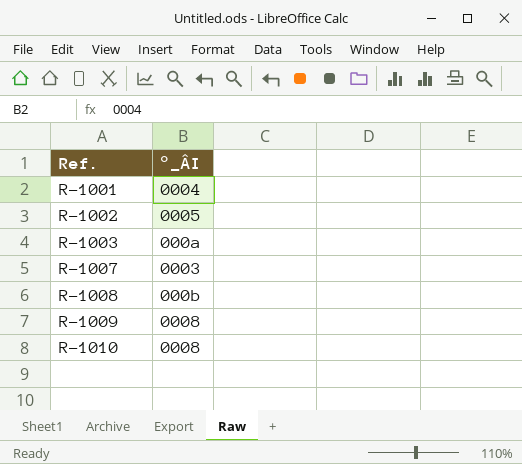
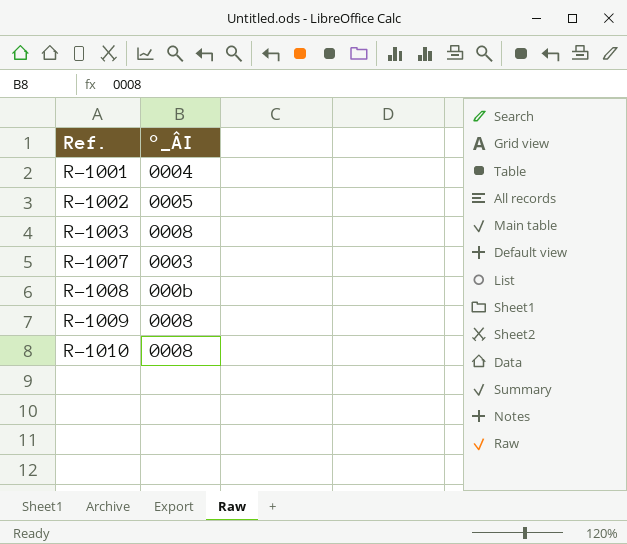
R-1003 | °_ÂI: 000a -> 0008

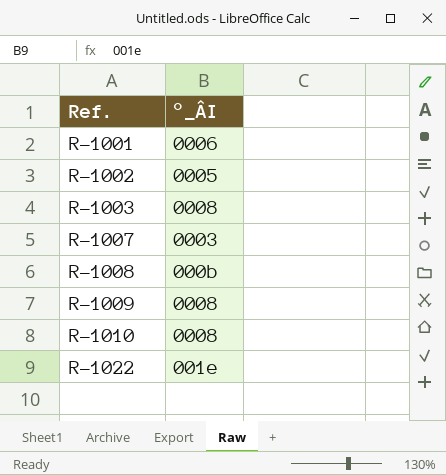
R-1001 | °_ÂI: 0004 -> 0006
row R-1022: none -> 001e

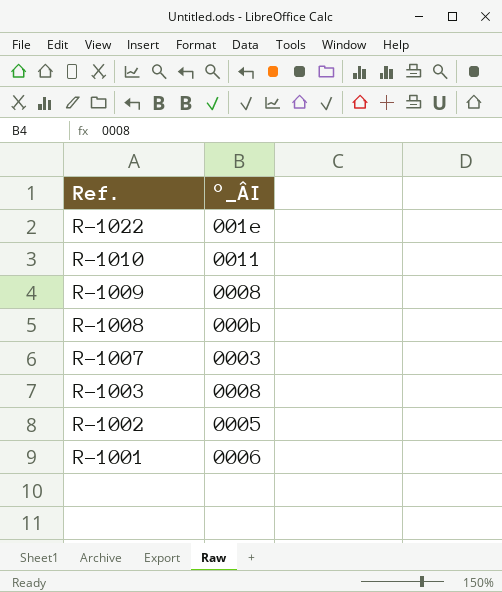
row order: Ref. ascending -> Ref. descending
R-1010 | °_ÂI: 0008 -> 0011

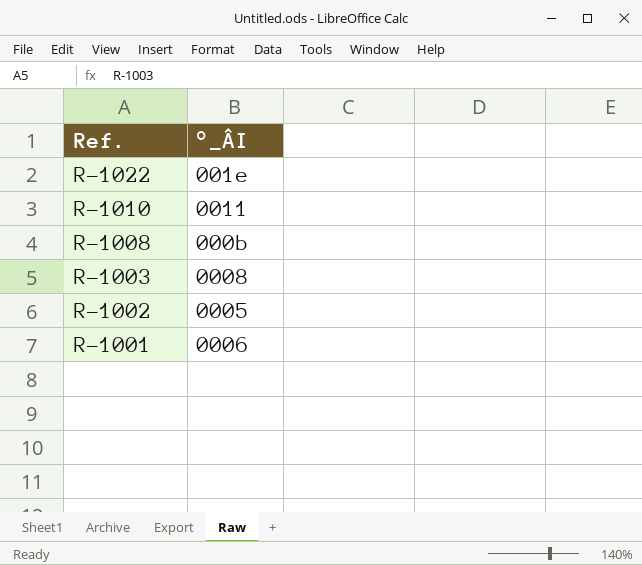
row R-1009: 0008 -> none
row R-1007: 0003 -> none

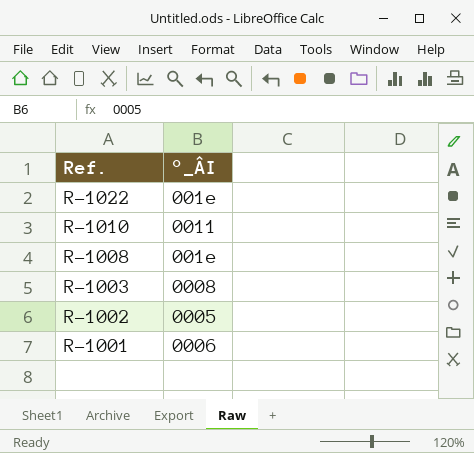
R-1008 | °_ÂI: 000b -> 001e

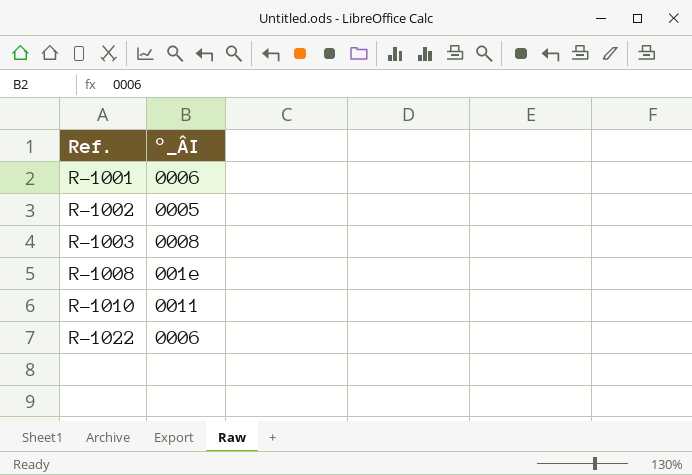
row order: Ref. descending -> Ref. ascending
R-1022 | °_ÂI: 001e -> 0006

